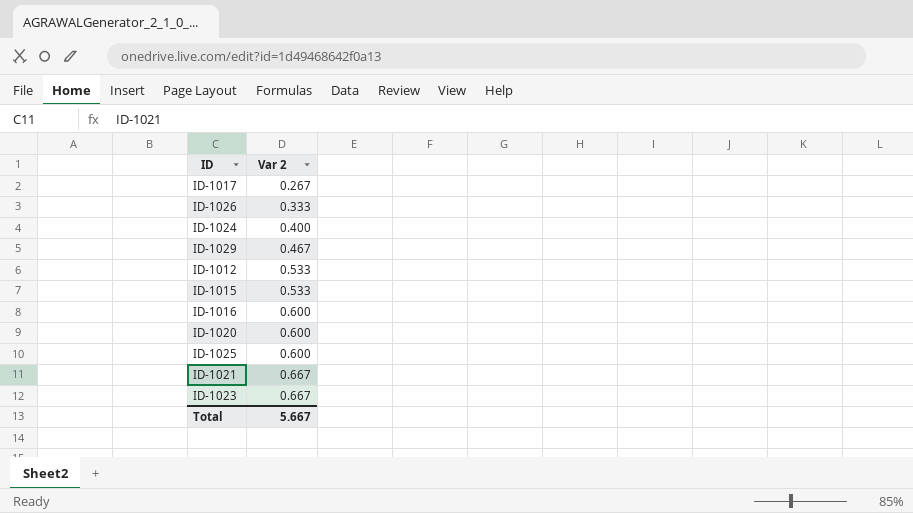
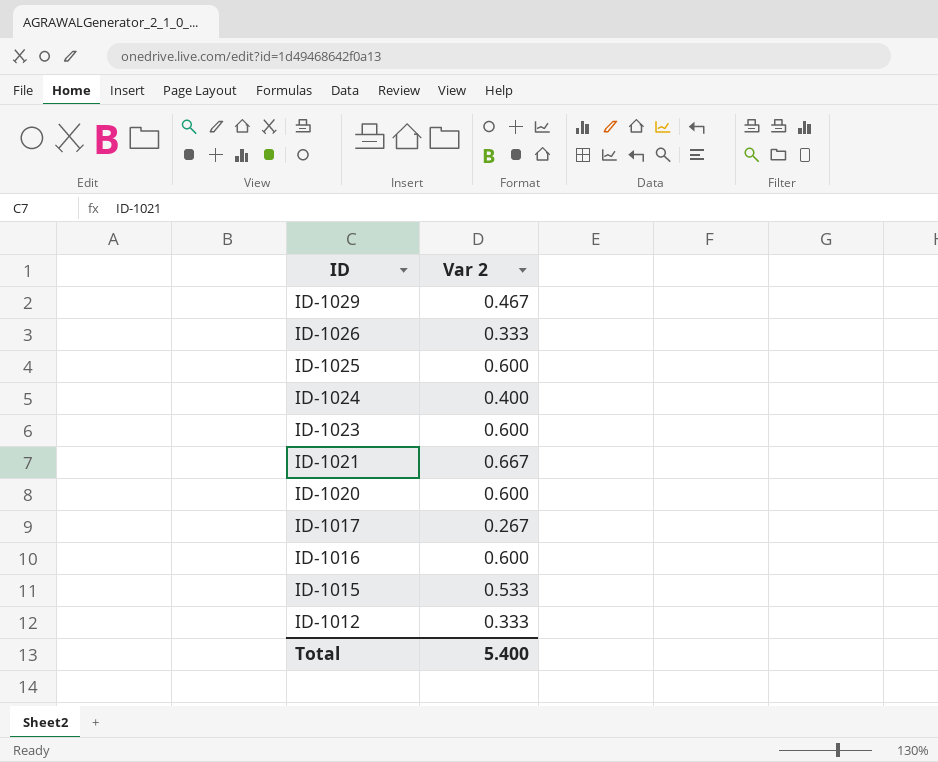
row order: Var 2 ascending -> ID descending
ID-1023 | Var 2: 0.667 -> 0.600
ID-1012 | Var 2: 0.533 -> 0.333
Total | Var 2: 5.667 -> 5.400

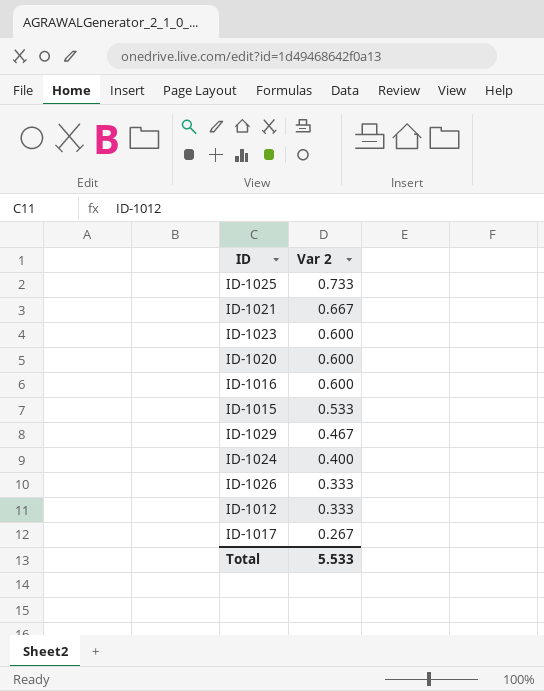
row order: ID descending -> Var 2 descending
ID-1025 | Var 2: 0.600 -> 0.733
Total | Var 2: 5.400 -> 5.533

